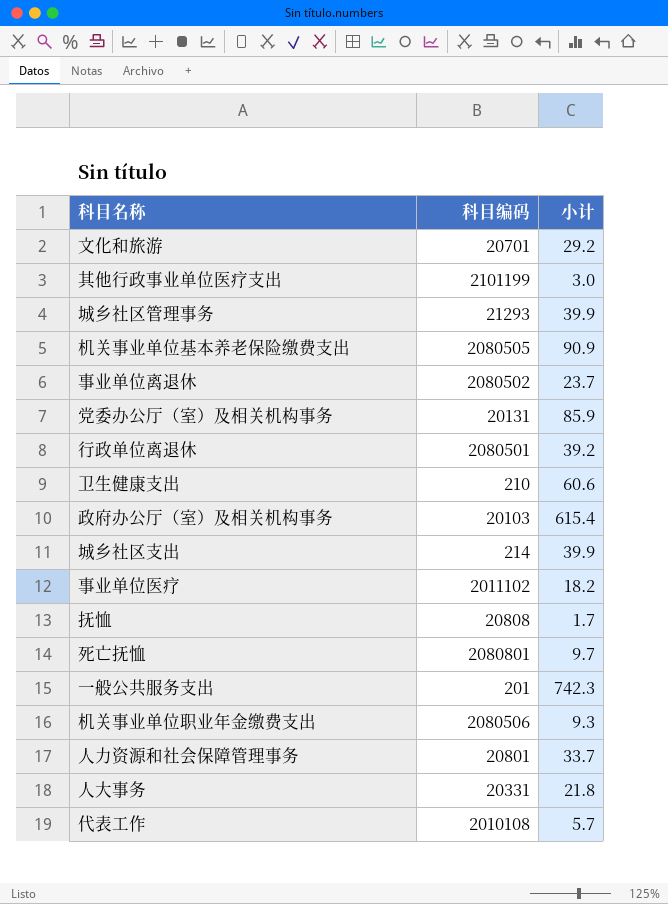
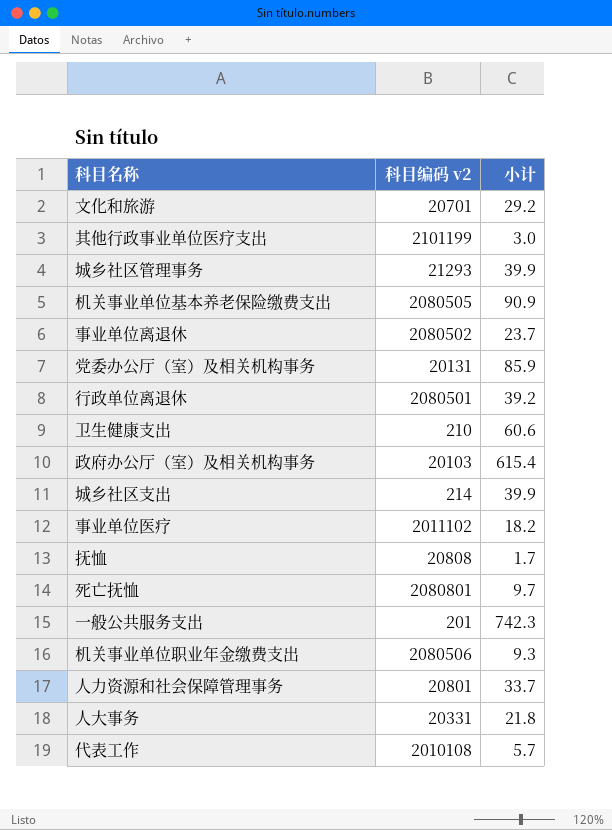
column name: 科目编码 -> 科目编码 v2

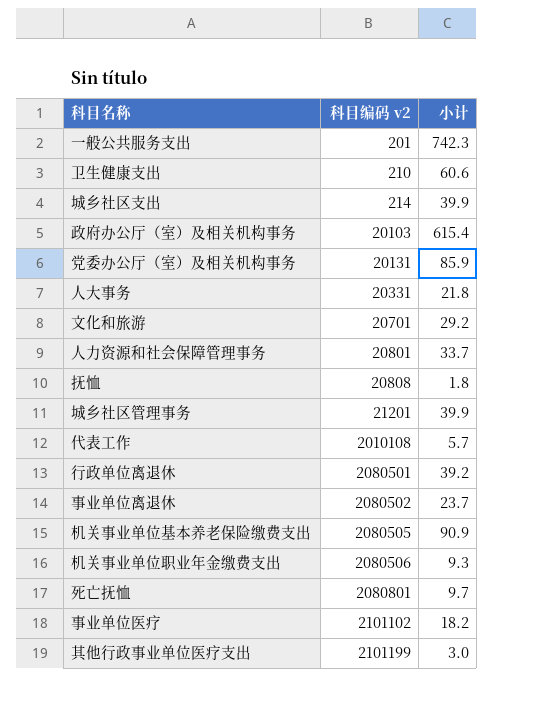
row order: none -> 科目编码 v2 ascending
抚恤 | 小计: 1.7 -> 1.8
城乡社区管理事务 | 科目编码 v2: 21293 -> 21201
事业单位医疗 | 科目编码 v2: 2011102 -> 2101102

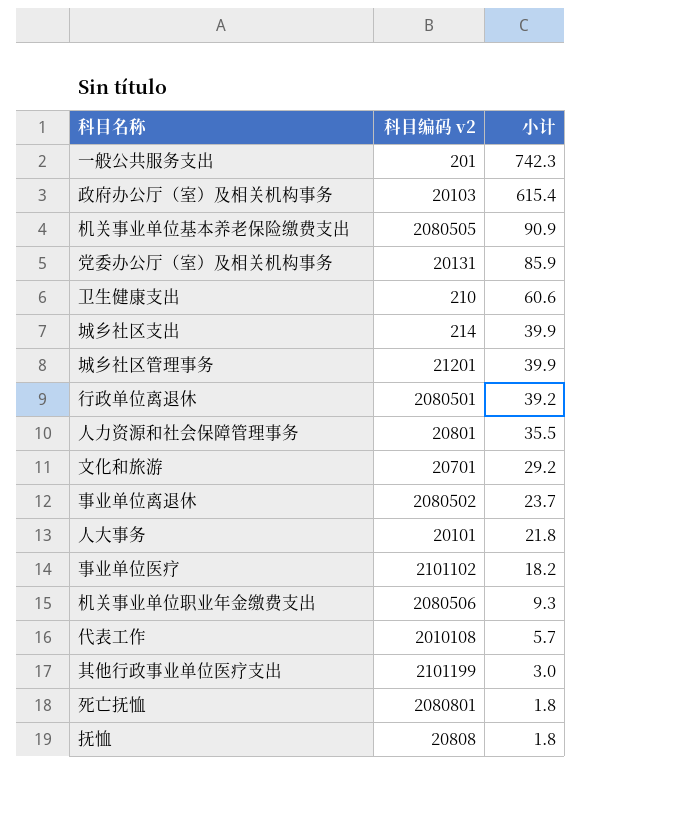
row order: 科目编码 v2 ascending -> 小计 descending
人力资源和社会保障管理事务 | 小计: 33.7 -> 35.5
人大事务 | 科目编码 v2: 20331 -> 20101
死亡抚恤 | 小计: 9.7 -> 1.8

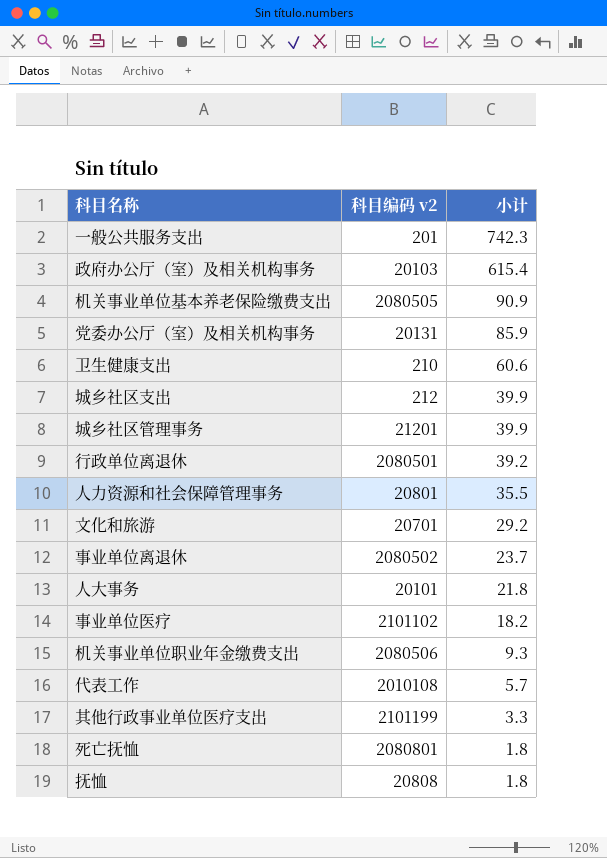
城乡社区支出 | 科目编码 v2: 214 -> 212
其他行政事业单位医疗支出 | 小计: 3.0 -> 3.3

